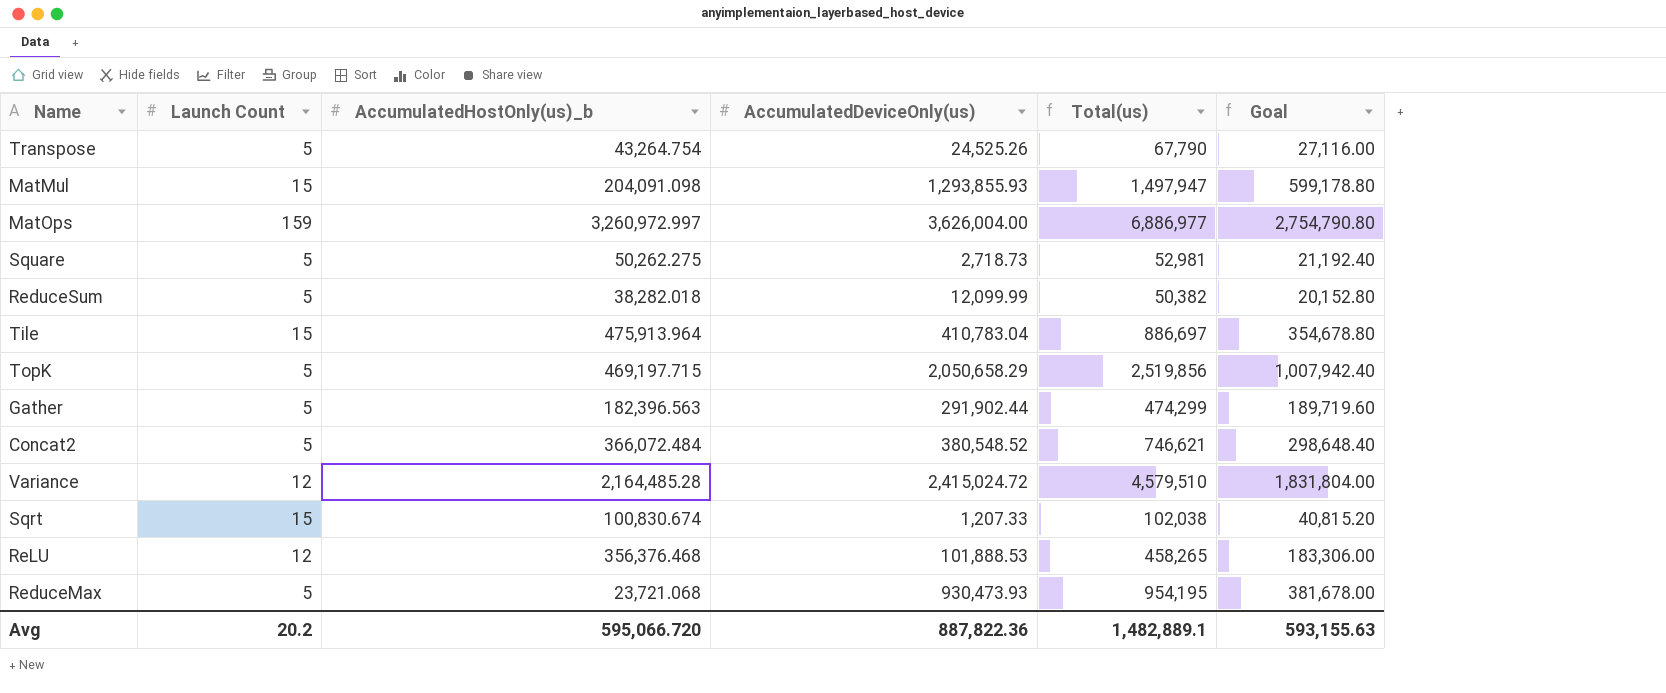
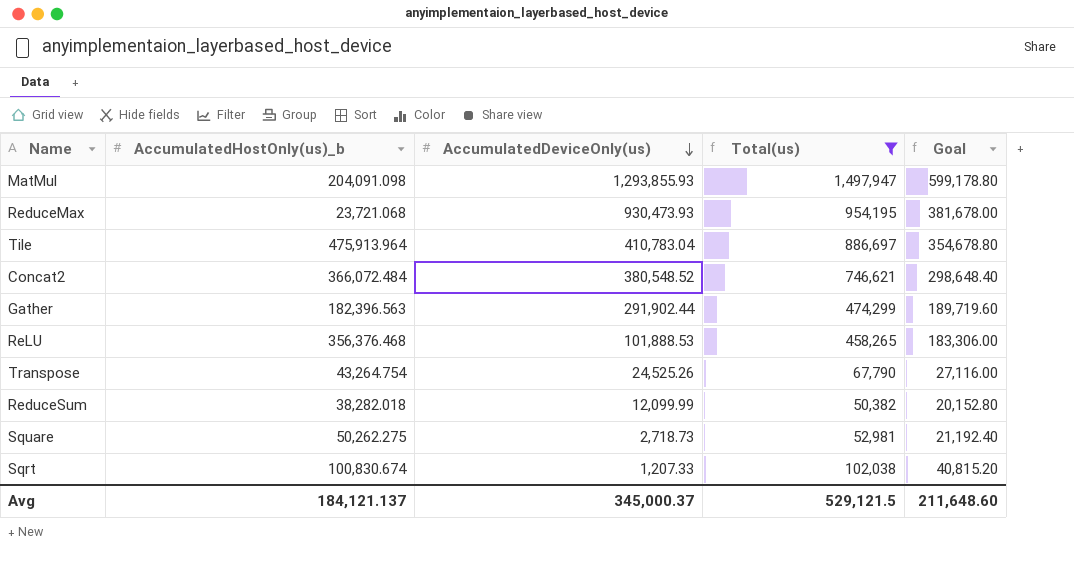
filter: none -> Total(us) <= 1,497,947
row order: none -> AccumulatedDeviceOnly(us) descending
column Launch Count | position: 2 -> none
Avg | AccumulatedHostOnly(us)_b: 595,066.720 -> 184,121.137
Avg | AccumulatedDeviceOnly(us): 887,822.36 -> 345,000.37
Avg | Total(us): 1,482,889.1 -> 529,121.5
Avg | Goal: 593,155.63 -> 211,648.60

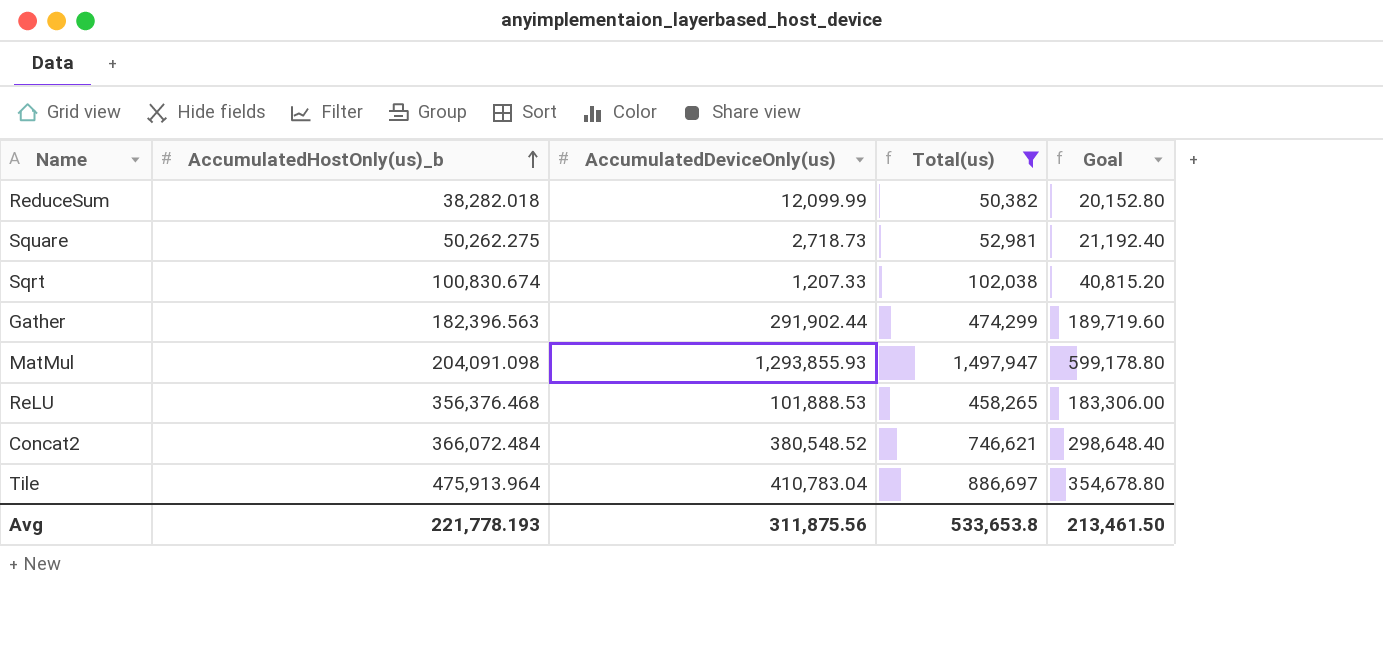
row order: AccumulatedDeviceOnly(us) descending -> AccumulatedHostOnly(us)_b ascending
row ReduceMax: 23,721.068 | 930,473.93 | 954,195 | 381,678.00 -> none
row Transpose: 43,264.754 | 24,525.26 | 67,790 | 27,116.00 -> none
Avg | AccumulatedHostOnly(us)_b: 184,121.137 -> 221,778.193
Avg | AccumulatedDeviceOnly(us): 345,000.37 -> 311,875.56
Avg | Total(us): 529,121.5 -> 533,653.8
Avg | Goal: 211,648.60 -> 213,461.50

